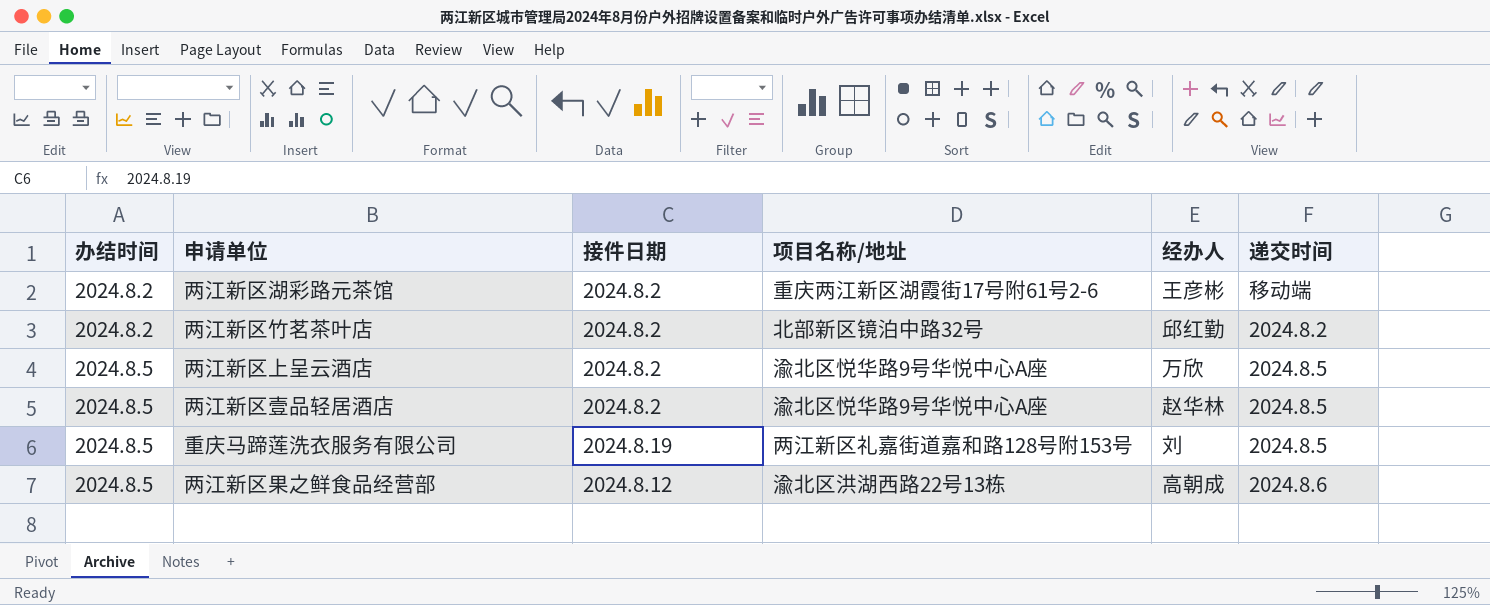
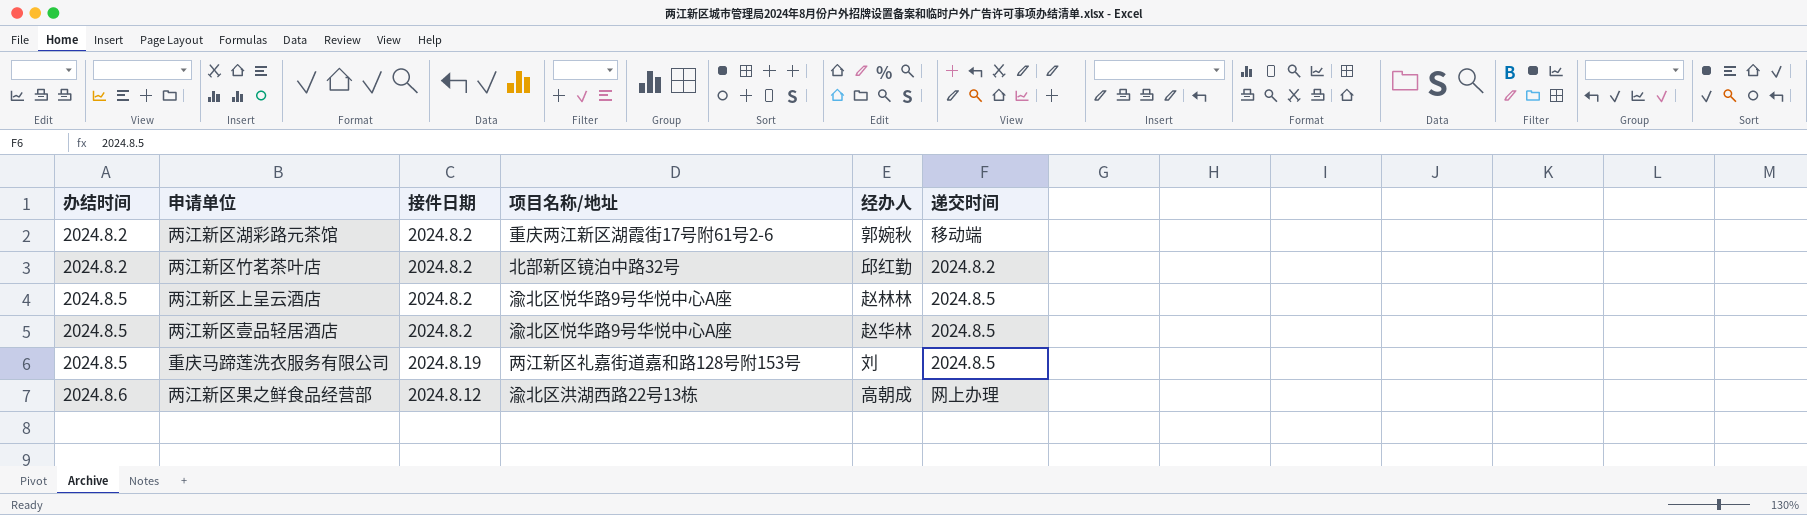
两江新区湖彩路元茶馆 | 经办人: 王彦彬 -> 郭婉秋
两江新区上呈云酒店 | 经办人: 万欣 -> 赵林林
两江新区果之鲜食品经营部 | 办结时间: 2024.8.5 -> 2024.8.6
两江新区果之鲜食品经营部 | 递交时间: 2024.8.6 -> 网上办理

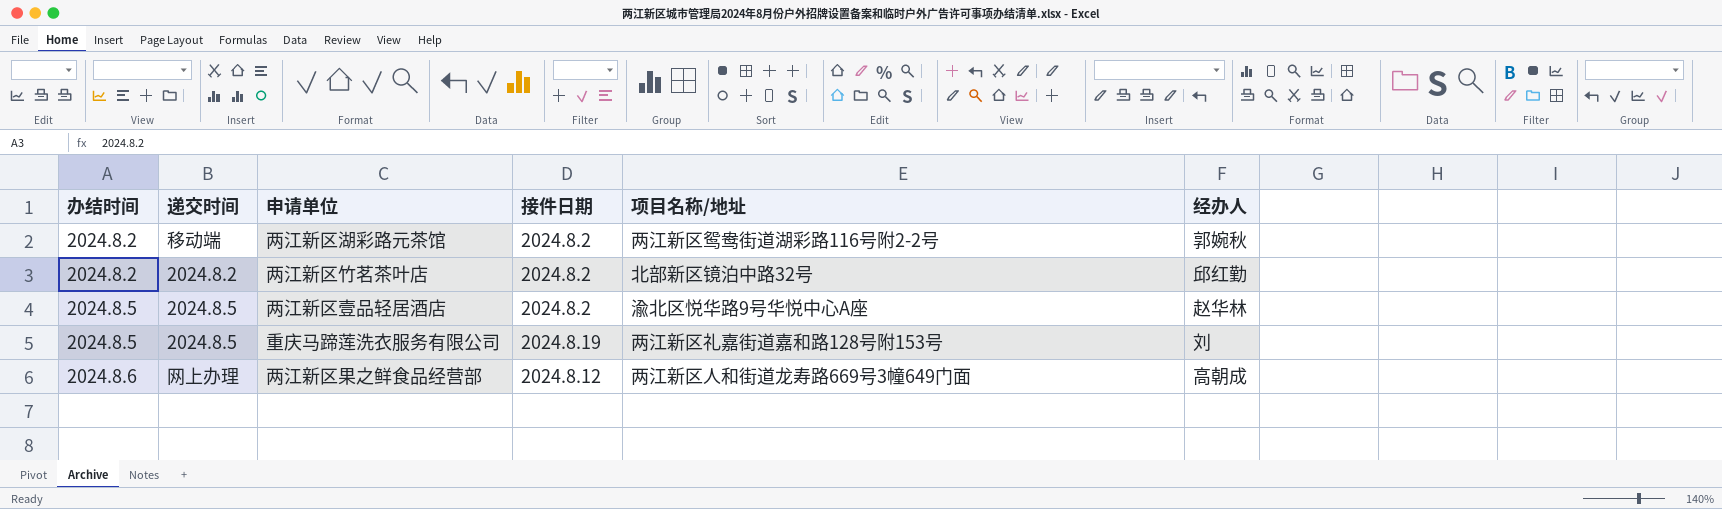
column 递交时间 | position: 6 -> 2
row 两江新区上呈云酒店: 2024.8.5 | 2024.8.2 | 渝北区悦华路9号华悦中心A座 | 赵林林 | 2024.8.5 -> none
两江新区湖彩路元茶馆 | 项目名称/地址: 重庆两江新区湖霞街17号附61号2-6 -> 两江新区鸳鸯街道湖彩路116号附2-2号
两江新区果之鲜食品经营部 | 项目名称/地址: 渝北区洪湖西路22号13栋 -> 两江新区人和街道龙寿路669号3幢649门面

